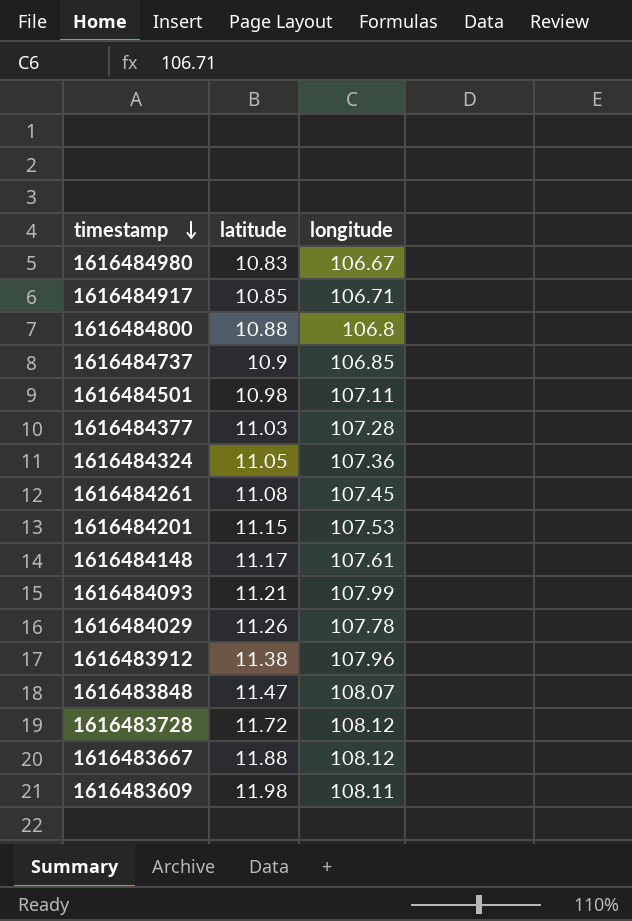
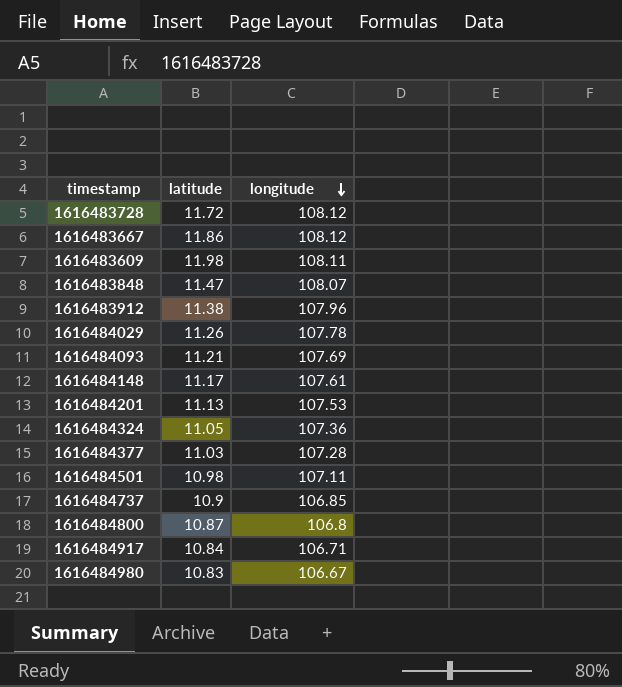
row order: timestamp descending -> longitude descending
row 1616484261: 11.08 | 107.45 -> none
1616483667 | latitude: 11.88 -> 11.86
1616484093 | longitude: 107.99 -> 107.69
1616484201 | latitude: 11.15 -> 11.13
1616484800 | latitude: 10.88 -> 10.87
1616484917 | latitude: 10.85 -> 10.84

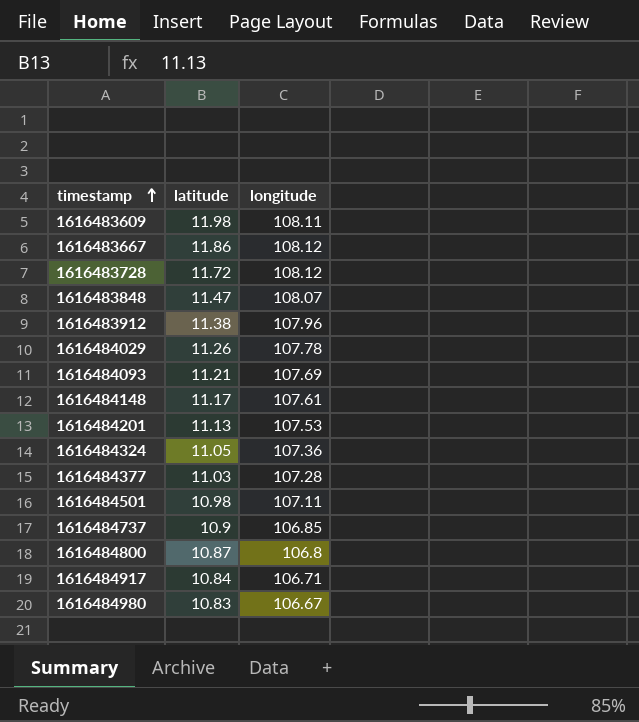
row order: longitude descending -> timestamp ascending

